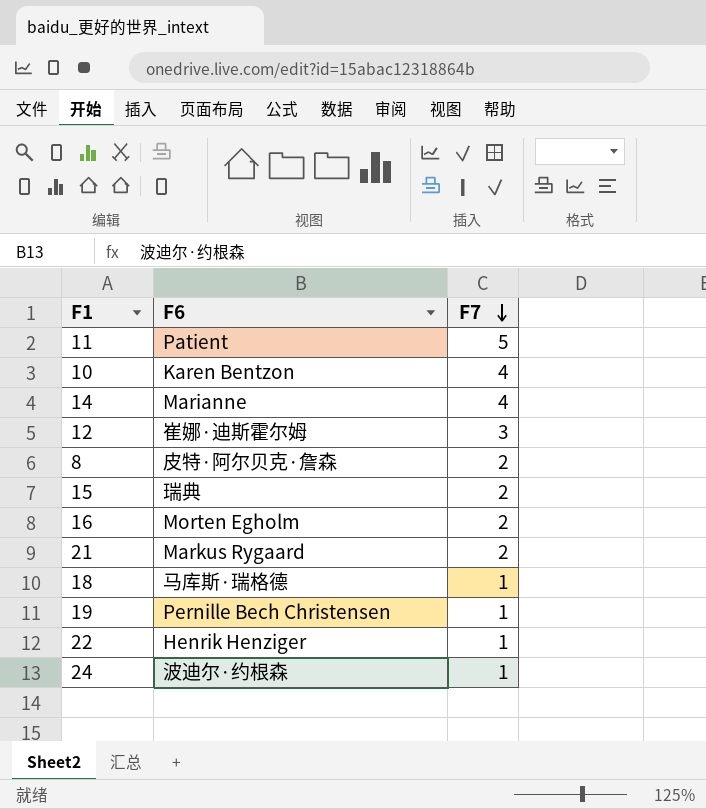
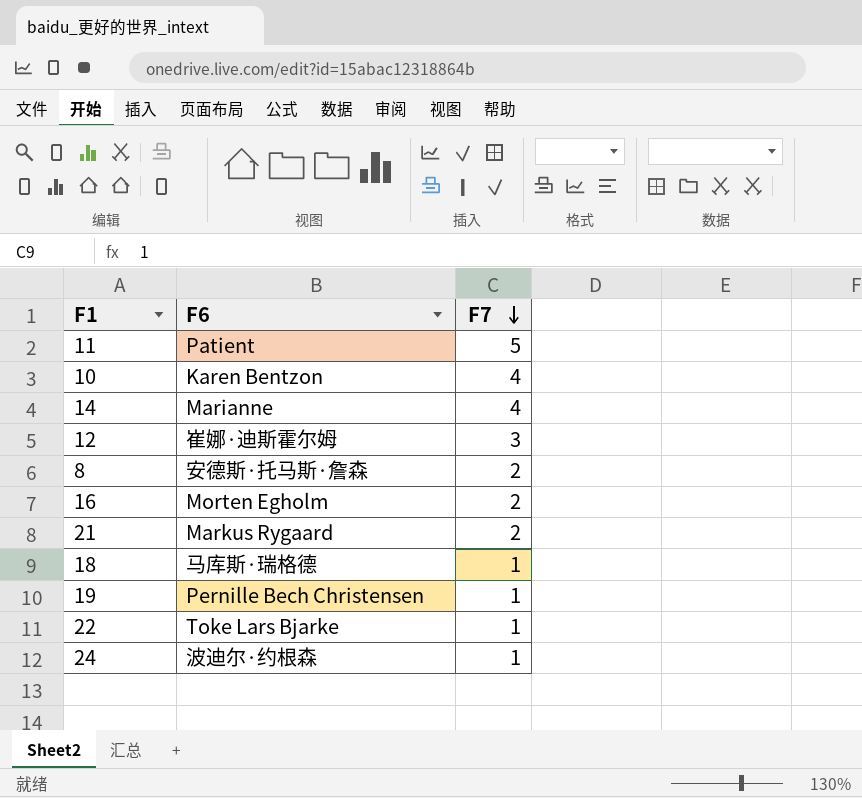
row 15: 瑞典 | 2 -> none
8 | F6: 皮特·阿尔贝克·詹森 -> 安德斯·托马斯·詹森
22 | F6: Henrik Henziger -> Toke Lars Bjarke

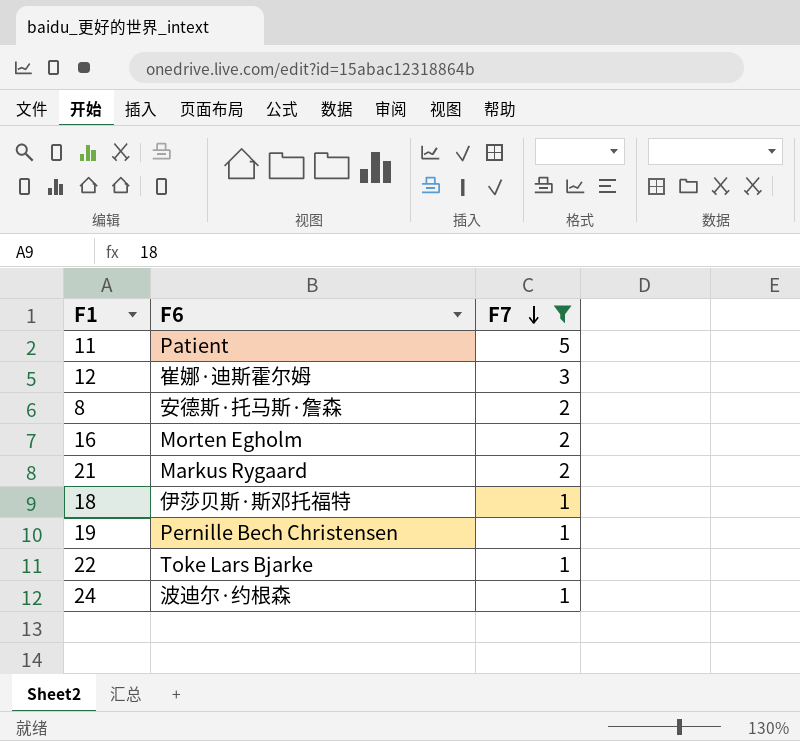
filter: none -> F7 != 4
18 | F6: 马库斯·瑞格德 -> 伊莎贝斯·斯邓托福特

